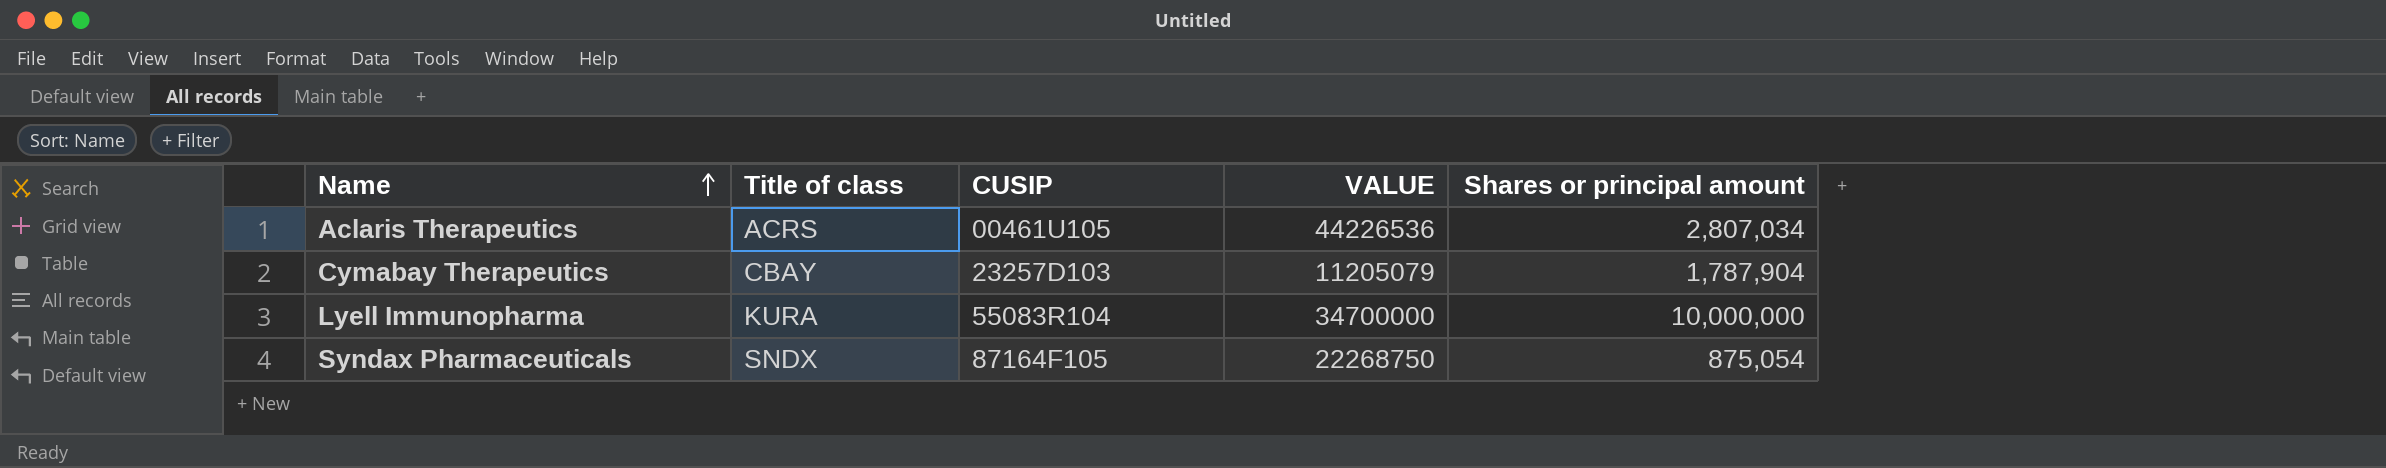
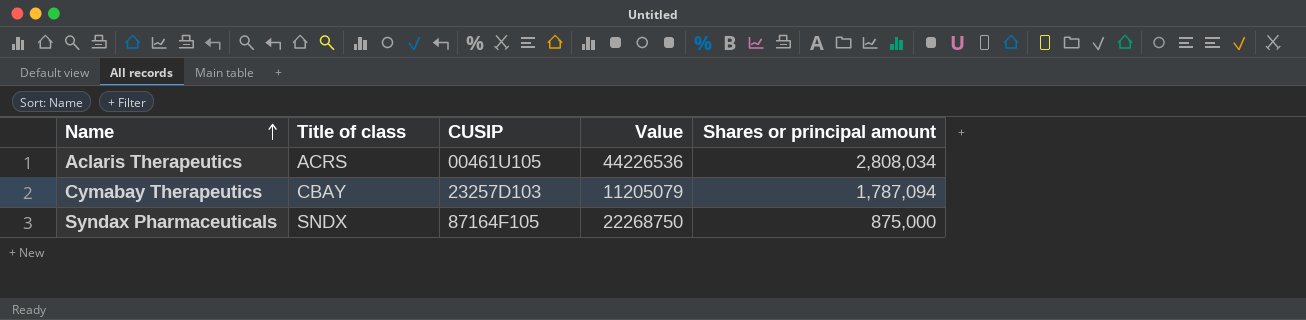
column name: VALUE -> Value
row Lyell Immunopharma: KURA | 55083R104 | 34700000 | 10,000,000 -> none
Aclaris Therapeutics | Shares or principal amount: 2,807,034 -> 2,808,034
Cymabay Therapeutics | Shares or principal amount: 1,787,904 -> 1,787,094
Syndax Pharmaceuticals | Shares or principal amount: 875,054 -> 875,000

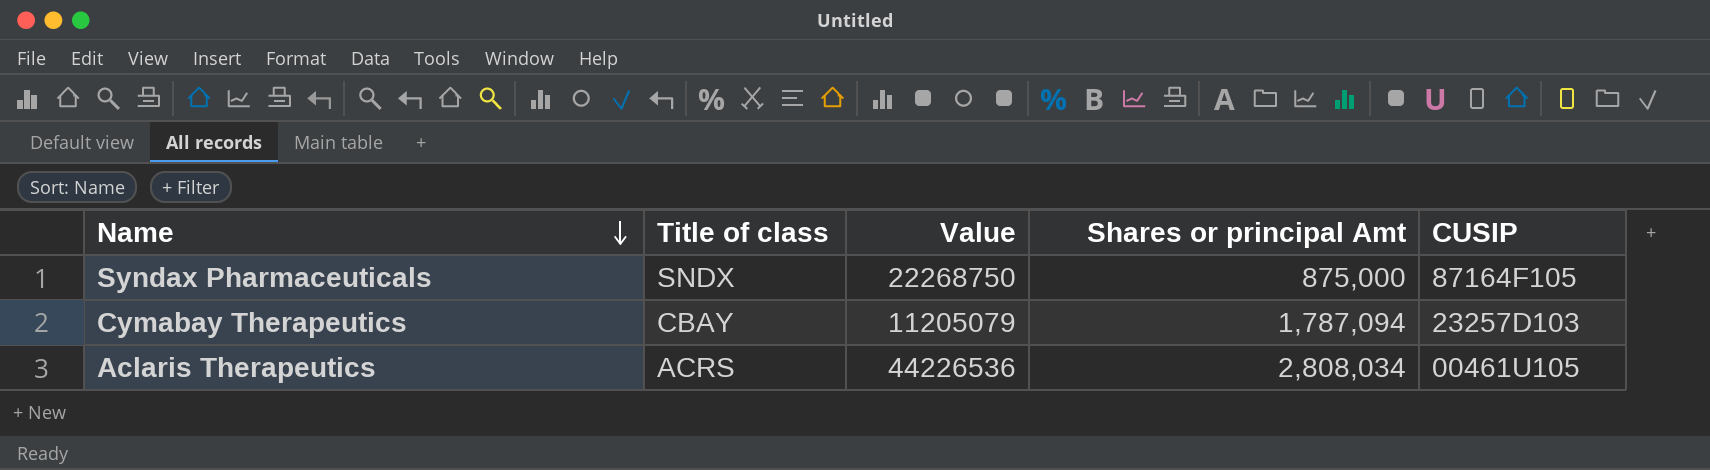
row order: Name ascending -> Name descending
column name: Shares or principal amount -> Shares or principal Amt
column CUSIP | position: 3 -> 5

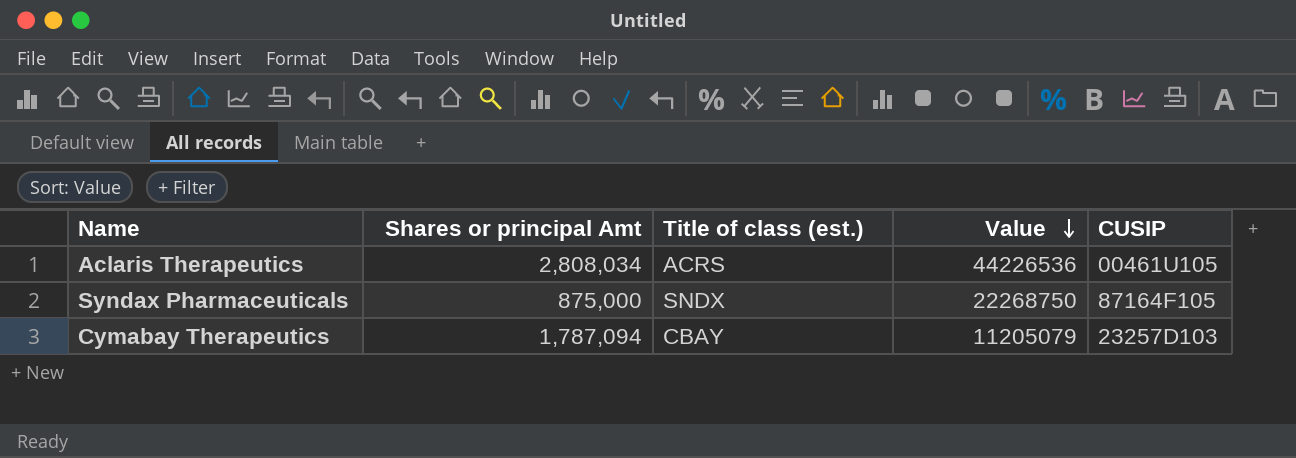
row order: Name descending -> Value descending
column Shares or principal Amt | position: 4 -> 2
column name: Title of class -> Title of class (est.)

